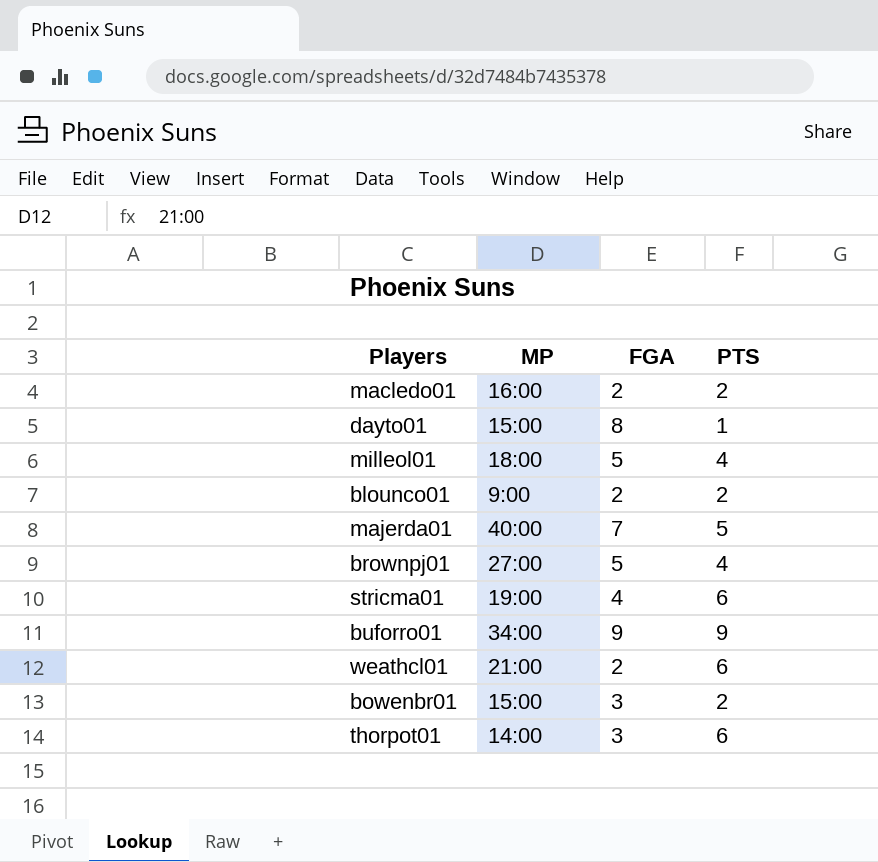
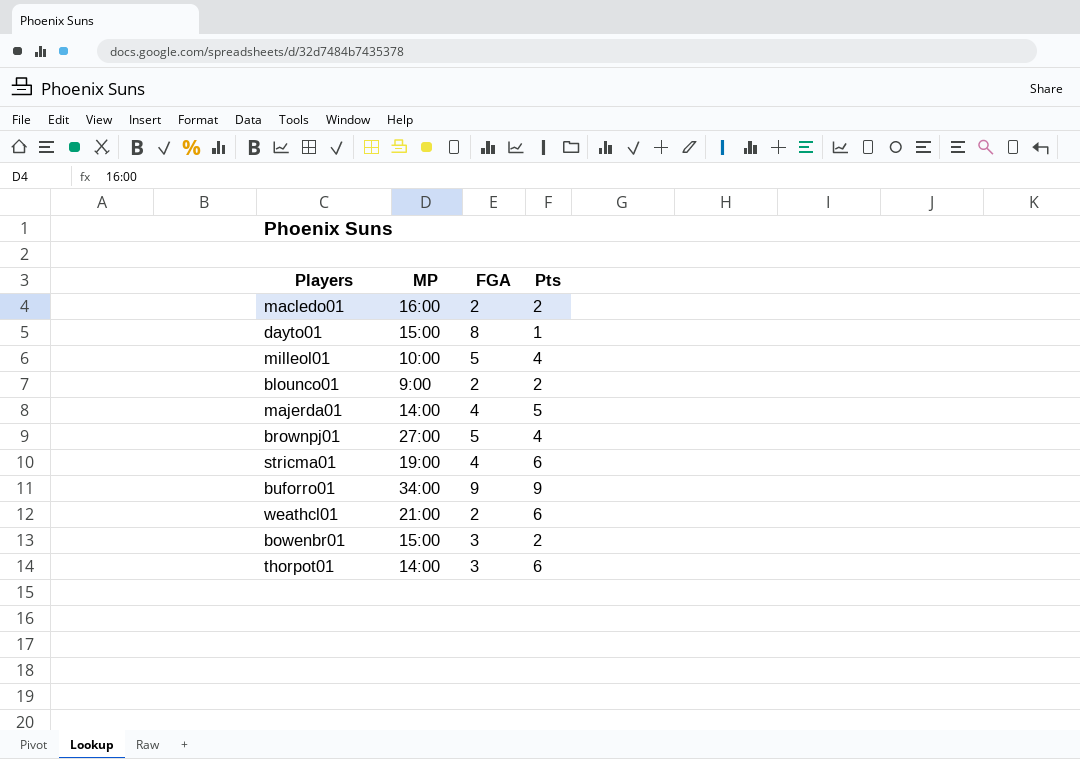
column name: PTS -> Pts
milleol01 | MP: 18:00 -> 10:00
majerda01 | MP: 40:00 -> 14:00
majerda01 | FGA: 7 -> 4

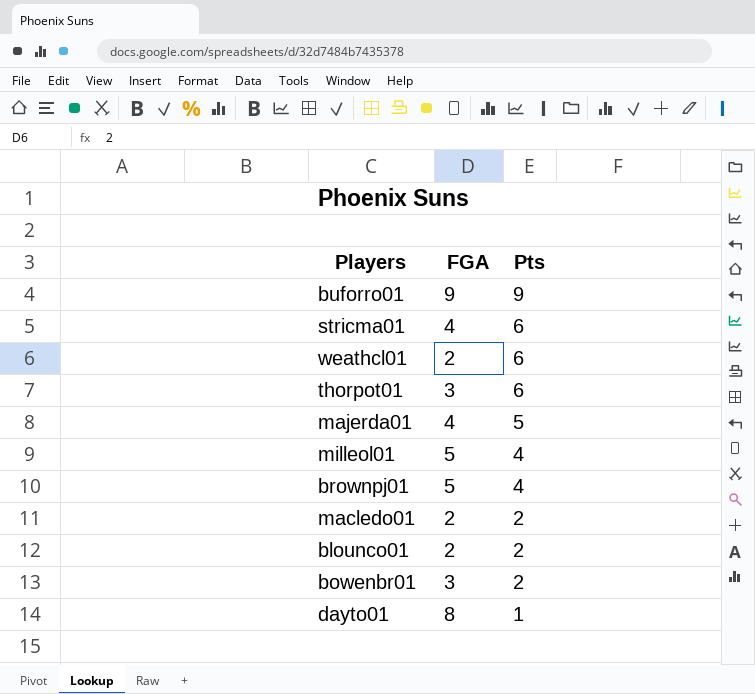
row order: none -> Pts descending
column MP | position: 2 -> none

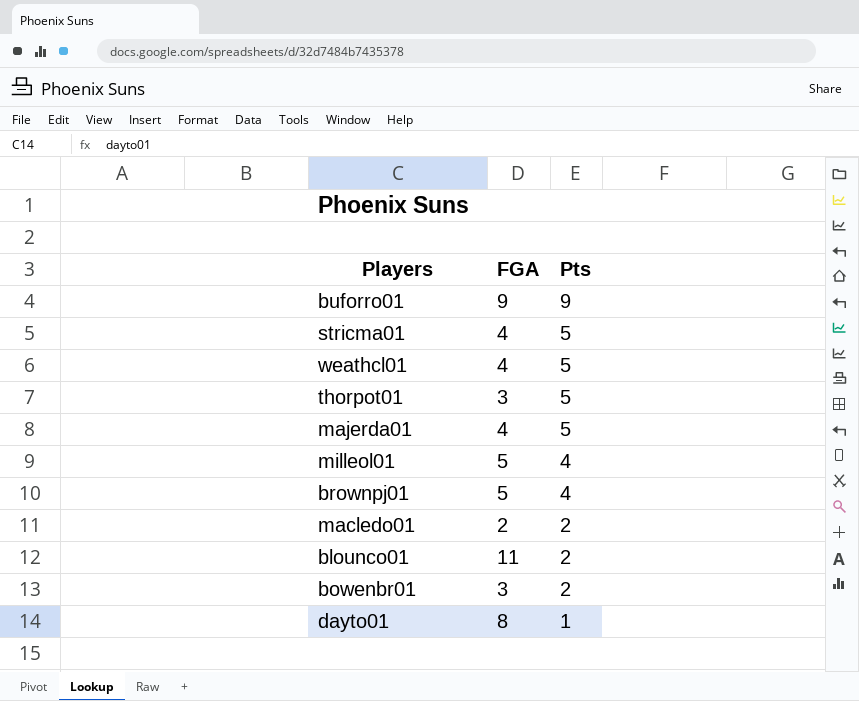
stricma01 | Pts: 6 -> 5
weathcl01 | FGA: 2 -> 4
weathcl01 | Pts: 6 -> 5
thorpot01 | Pts: 6 -> 5
blounco01 | FGA: 2 -> 11

